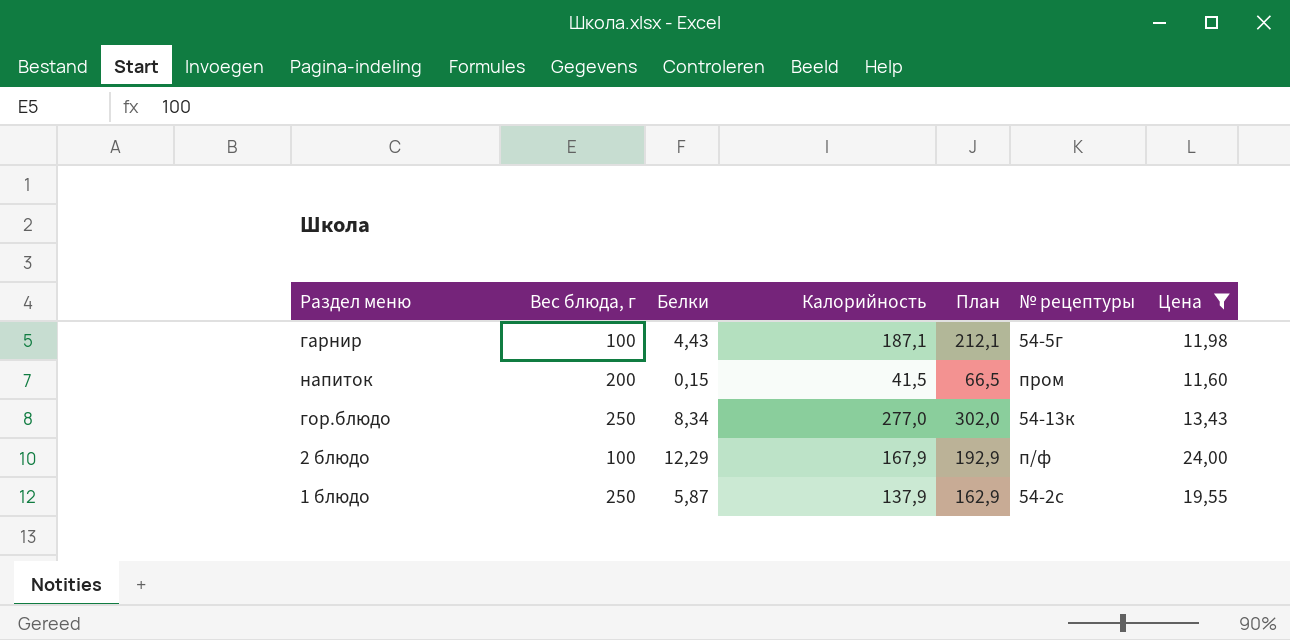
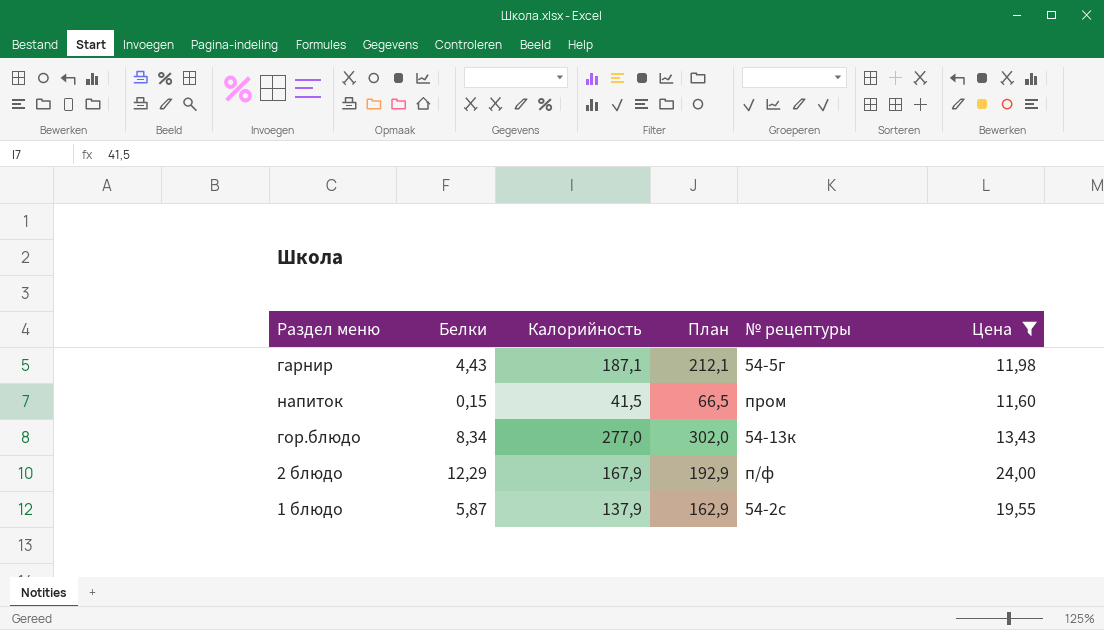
column Вес блюда, г | position: 2 -> none

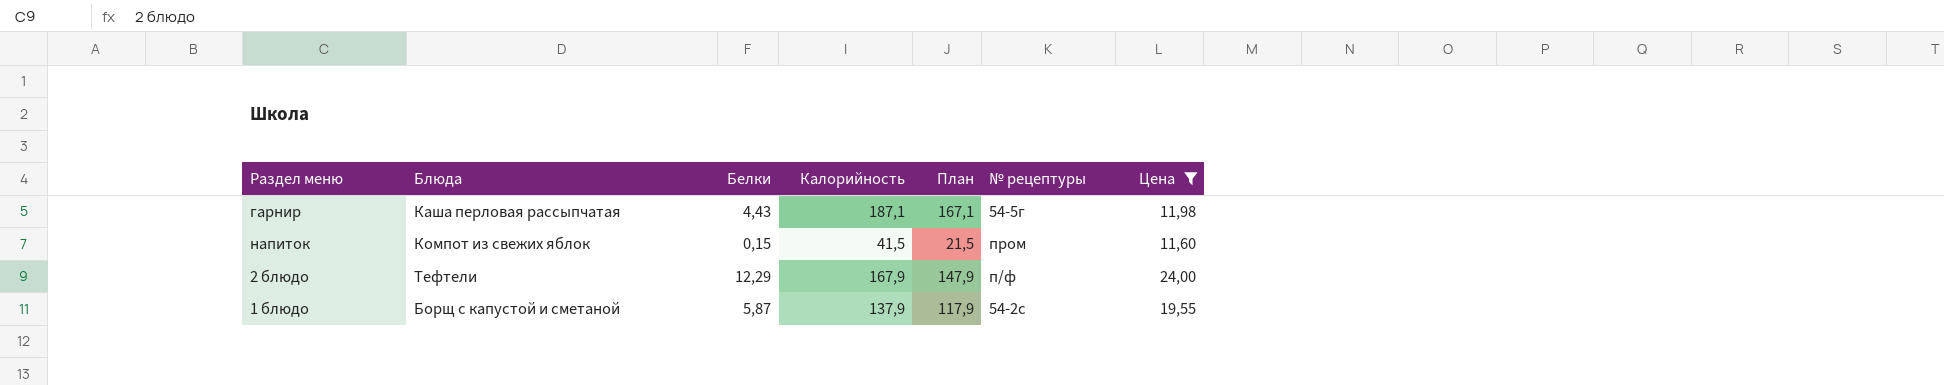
column Блюда | position: none -> 2
column План | formula: [Калорийность] + 25 -> [Калорийность] - 20
row гор.блюдо: 8,34 | 277,0 | 302,0 | 54-13к | 13,43 -> none

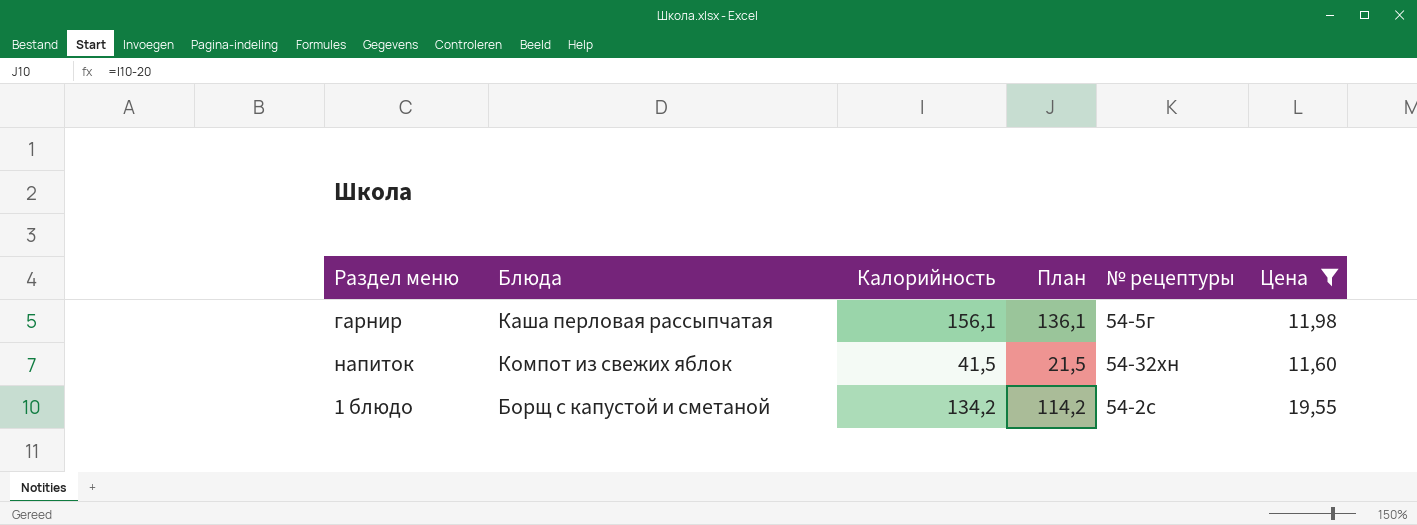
column Белки | position: 3 -> none
row 2 блюдо: Тефтели | 12,29 | 167,9 | 147,9 | п/ф | 24,00 -> none
гарнир | Калорийность: 187,1 -> 156,1
гарнир | План: 167,1 -> 136,1
напиток | № рецептуры: пром -> 54-32хн
1 блюдо | Калорийность: 137,9 -> 134,2
1 блюдо | План: 117,9 -> 114,2

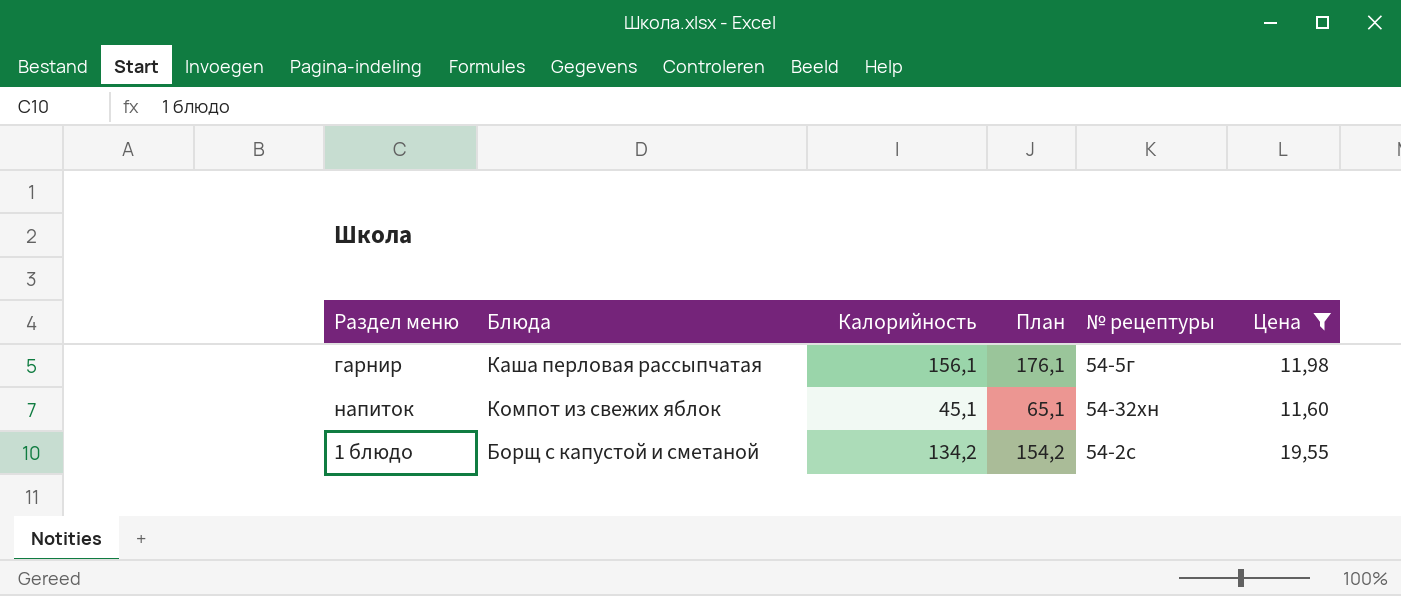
column План | formula: [Калорийность] - 20 -> [Калорийность] + 20
напиток | Калорийность: 41,5 -> 45,1

